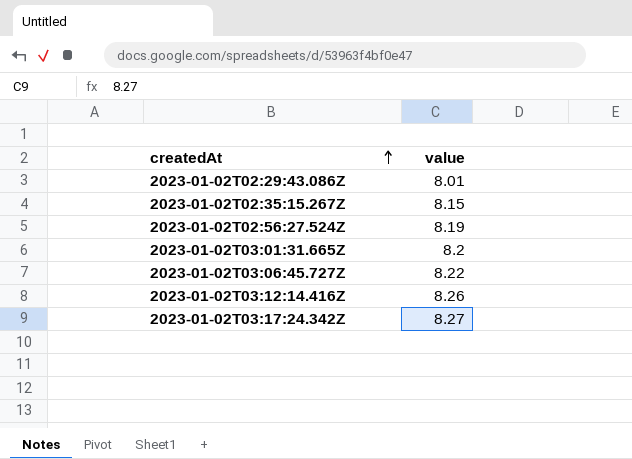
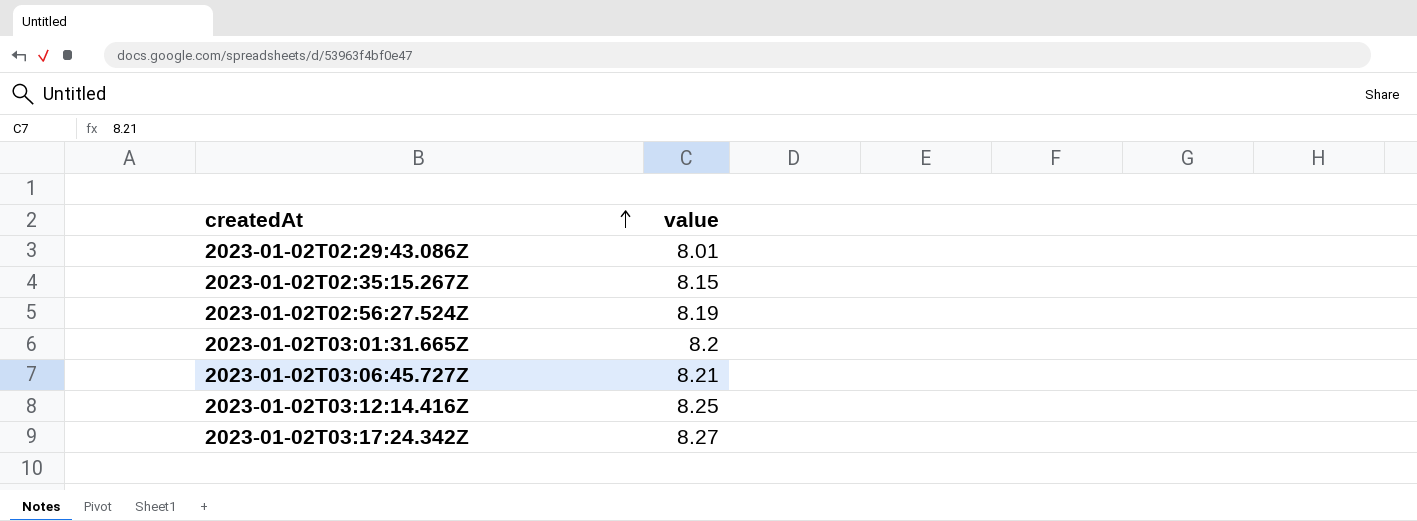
2023-01-02T03:06:45.727Z | value: 8.22 -> 8.21
2023-01-02T03:12:14.416Z | value: 8.26 -> 8.25

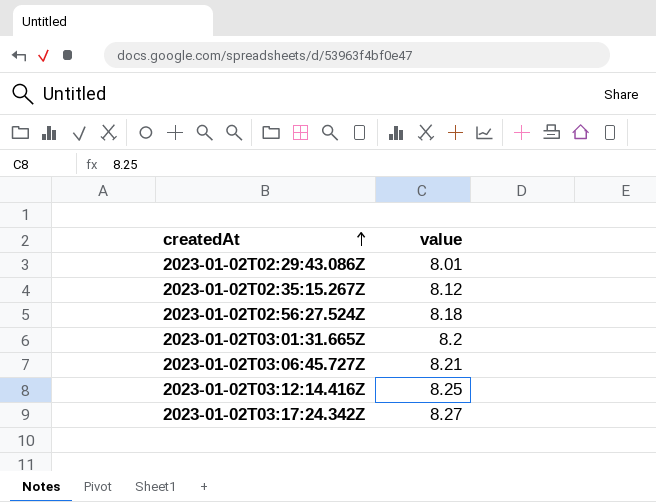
2023-01-02T02:35:15.267Z | value: 8.15 -> 8.12
2023-01-02T02:56:27.524Z | value: 8.19 -> 8.18

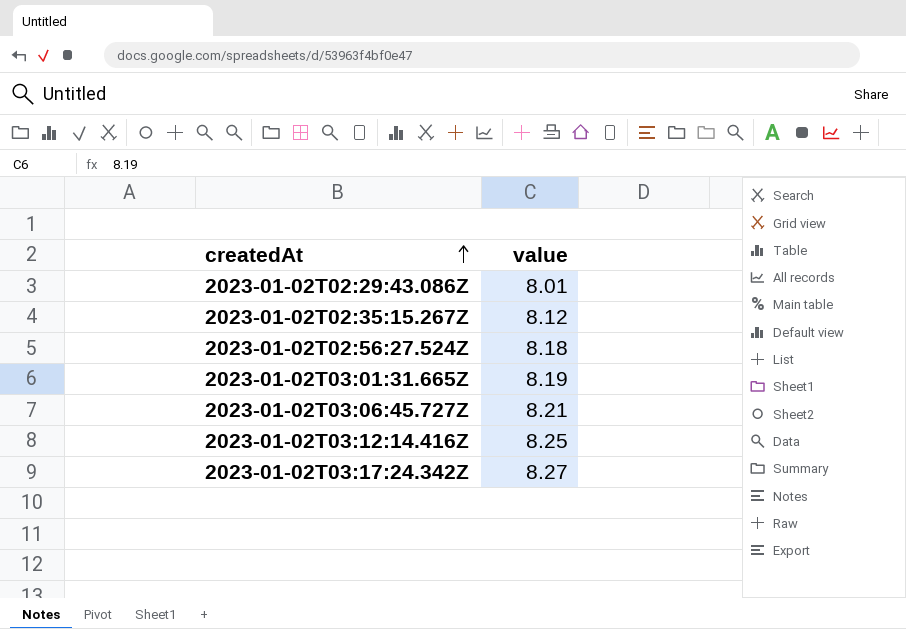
2023-01-02T03:01:31.665Z | value: 8.2 -> 8.19

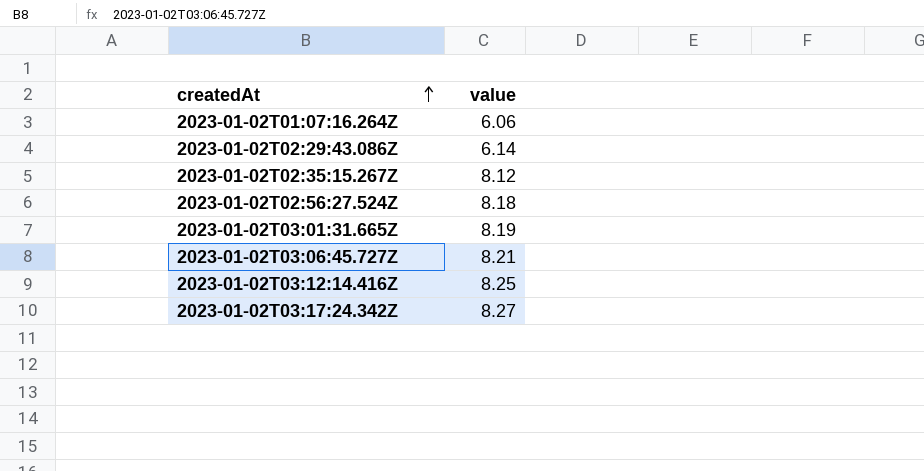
row 2023-01-02T01:07:16.264Z: none -> 6.06
2023-01-02T02:29:43.086Z | value: 8.01 -> 6.14

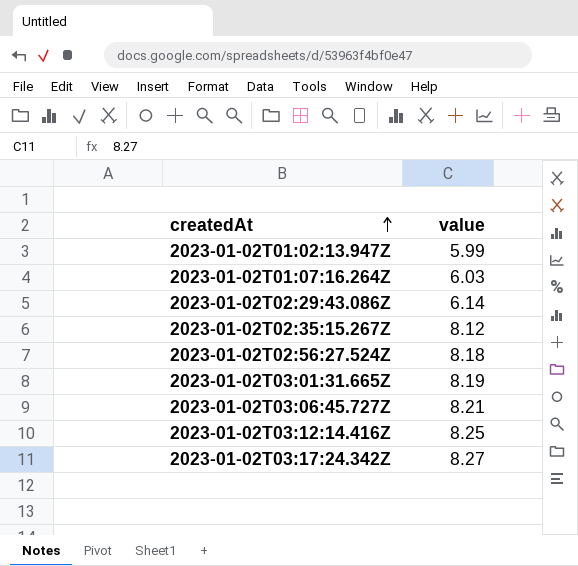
row 2023-01-02T01:02:13.947Z: none -> 5.99
2023-01-02T01:07:16.264Z | value: 6.06 -> 6.03

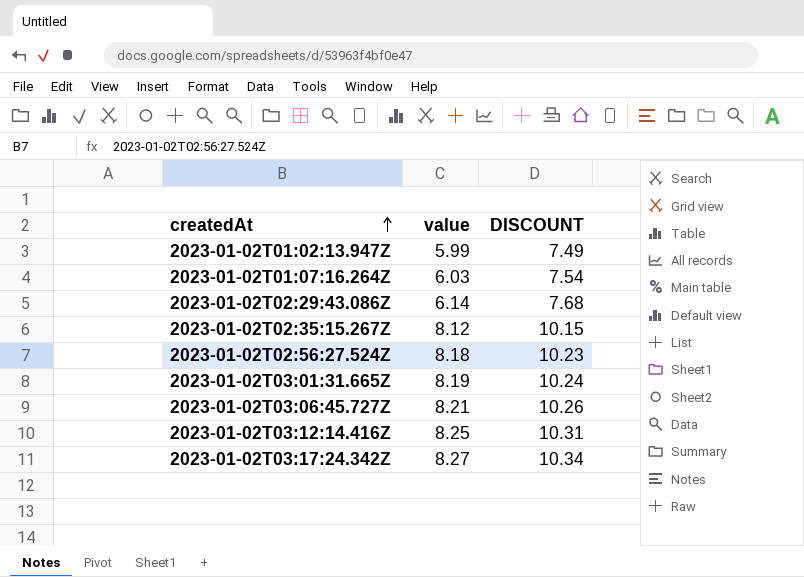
column DISCOUNT | formula: none -> [value] * 1.25

